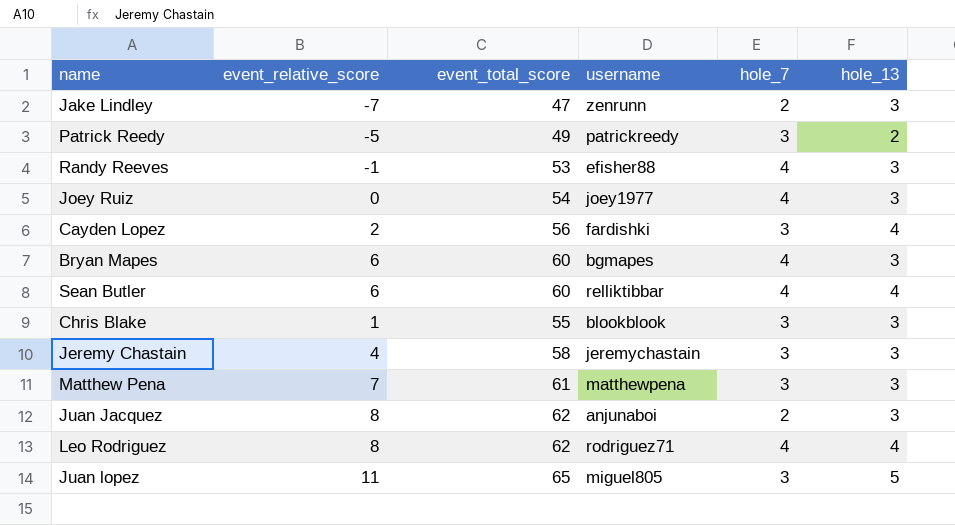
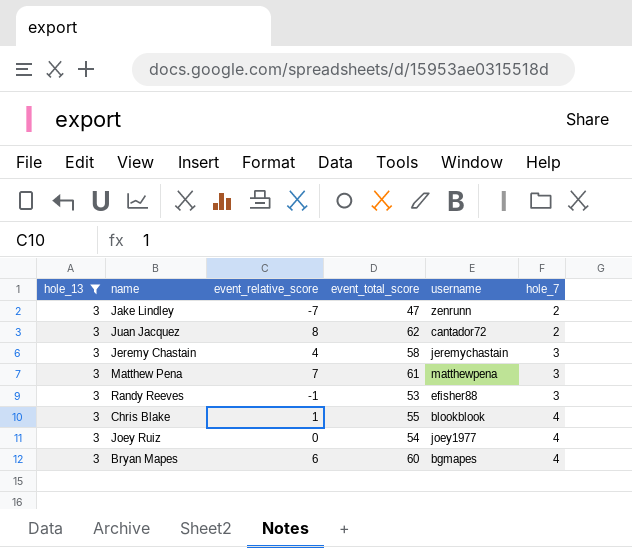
filter: none -> hole_13 = 3
row order: none -> hole_7 ascending
column hole_13 | position: 6 -> 1
Juan Jacquez | username: anjunaboi -> cantador72
Randy Reeves | hole_7: 4 -> 3
Chris Blake | hole_7: 3 -> 4

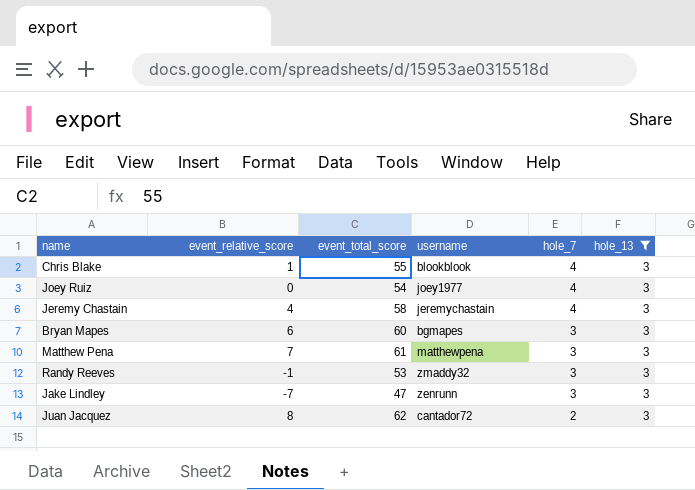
row order: hole_7 ascending -> hole_7 descending
column hole_13 | position: 1 -> 6
Jeremy Chastain | hole_7: 3 -> 4
Bryan Mapes | hole_7: 4 -> 3
Randy Reeves | username: efisher88 -> zmaddy32
Jake Lindley | hole_7: 2 -> 3

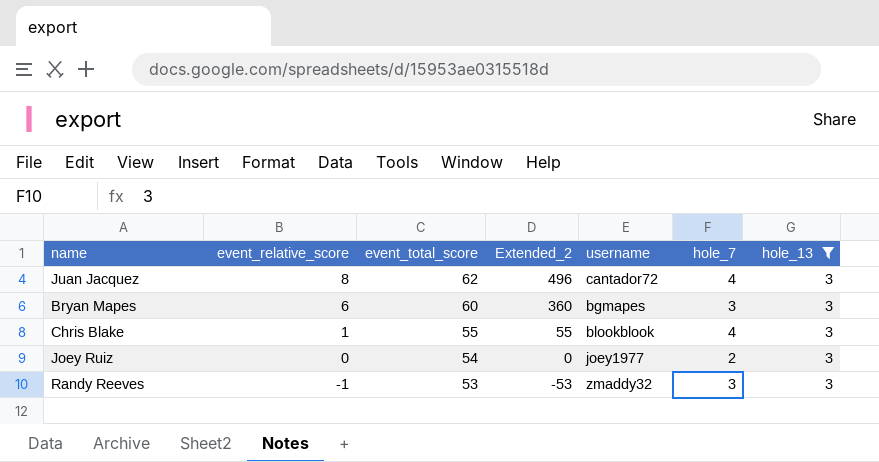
row order: hole_7 descending -> event_relative_score descending
column Extended_2 | formula: none -> [event_relative_score] * [event_total_score]
row Jeremy Chastain: 4 | 58 | jeremychastain | 4 | 3 -> none
row Matthew Pena: 7 | 61 | matthewpena | 3 | 3 -> none
row Jake Lindley: -7 | 47 | zenrunn | 3 | 3 -> none
Juan Jacquez | hole_7: 2 -> 4
Joey Ruiz | hole_7: 4 -> 2

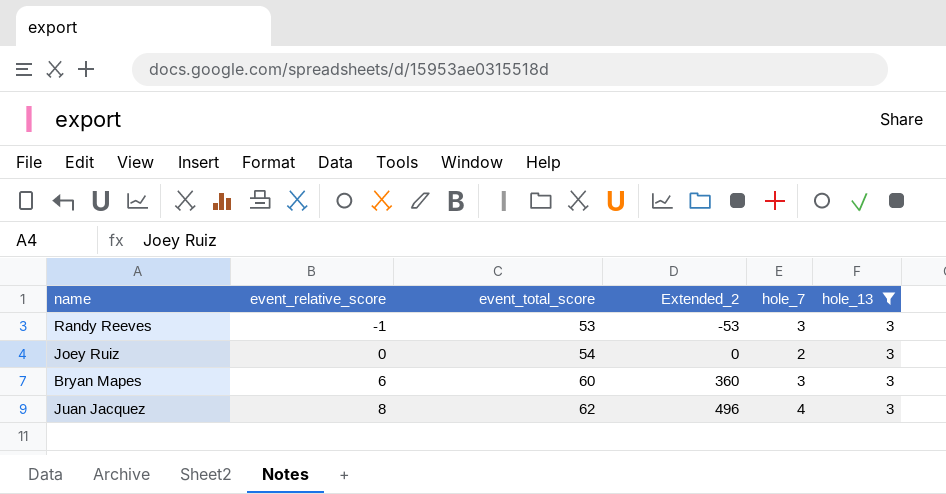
row order: event_relative_score descending -> event_relative_score ascending
column username | position: 5 -> none
row Chris Blake: 1 | 55 | 55 | blookblook | 4 | 3 -> none

